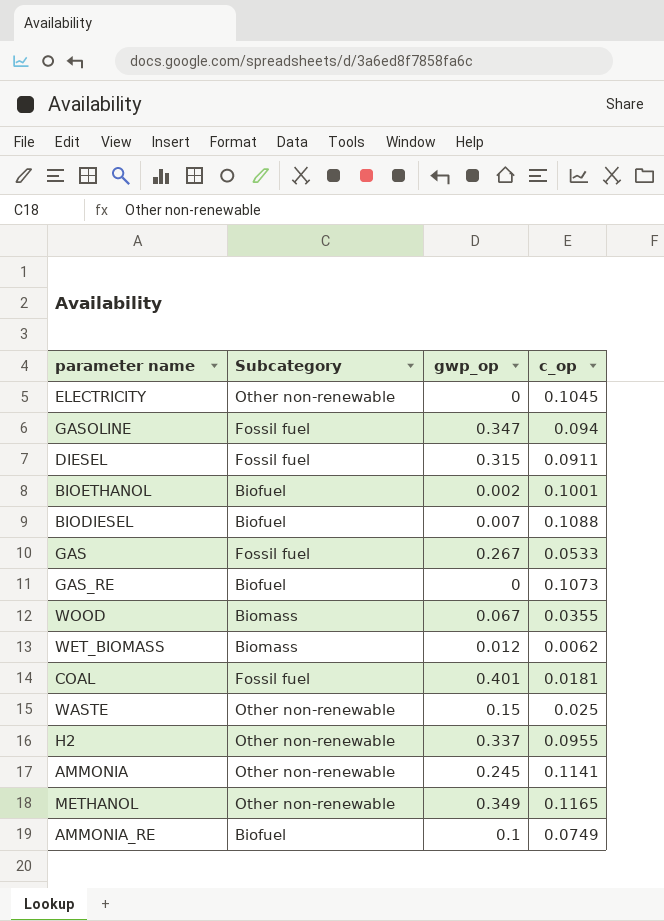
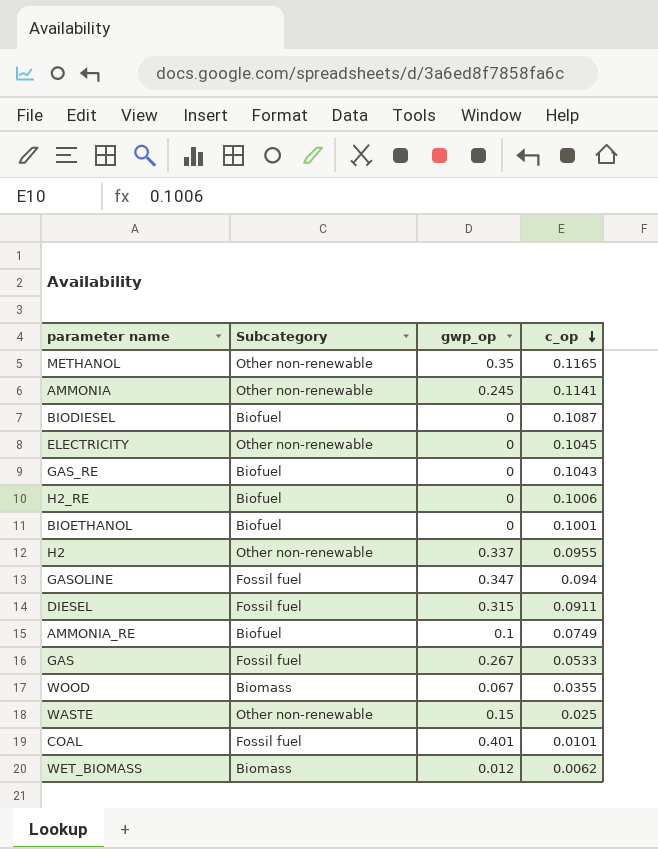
row order: none -> c_op descending
METHANOL | gwp_op: 0.349 -> 0.35
BIODIESEL | gwp_op: 0.007 -> 0
BIODIESEL | c_op: 0.1088 -> 0.1087
GAS_RE | c_op: 0.1073 -> 0.1043
row H2_RE: none -> Biofuel | 0 | 0.1006
BIOETHANOL | gwp_op: 0.002 -> 0
COAL | c_op: 0.0181 -> 0.0101

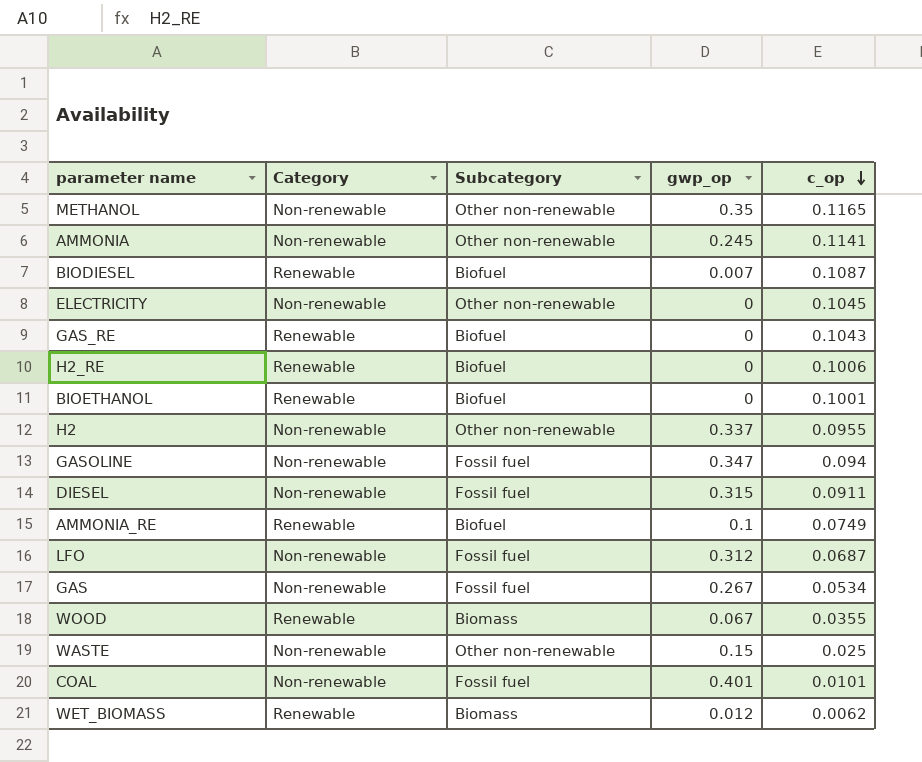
column Category | position: none -> 2
BIODIESEL | gwp_op: 0 -> 0.007
row LFO: none -> Non-renewable | Fossil fuel | 0.312 | 0.0687
GAS | c_op: 0.0533 -> 0.0534

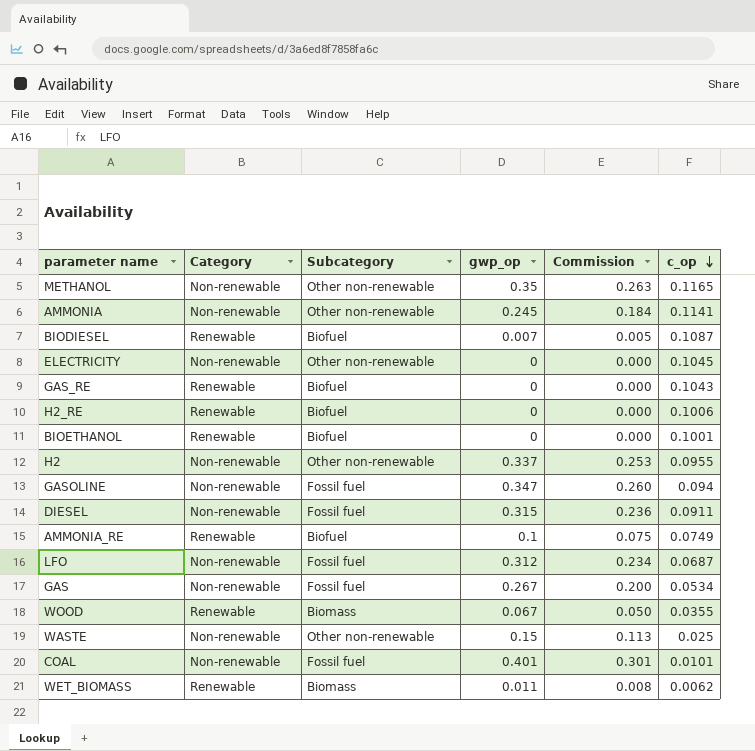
column Commission | formula: none -> [gwp_op] * 0.75
WET_BIOMASS | gwp_op: 0.012 -> 0.011

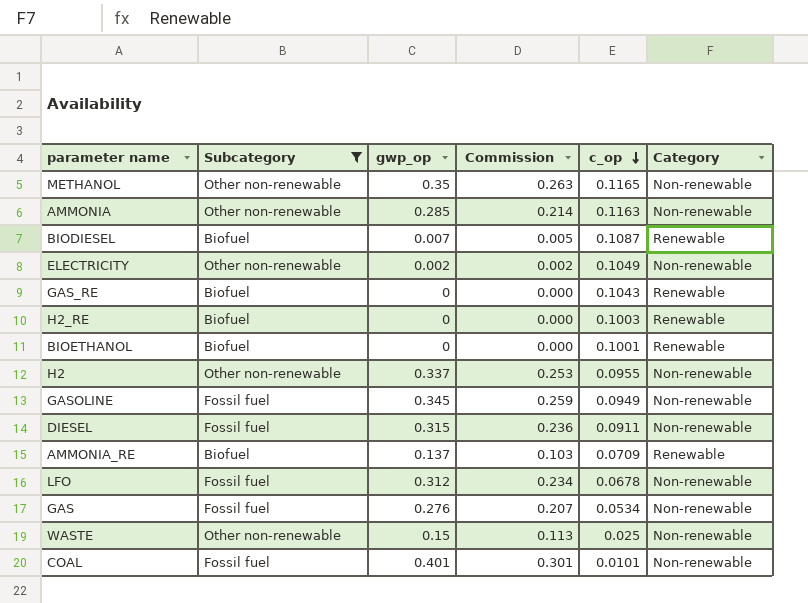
filter: none -> Subcategory != Biomass
column Category | position: 2 -> 6
AMMONIA | gwp_op: 0.245 -> 0.285
AMMONIA | Commission: 0.184 -> 0.214
AMMONIA | c_op: 0.1141 -> 0.1163
ELECTRICITY | gwp_op: 0 -> 0.002
ELECTRICITY | Commission: 0.000 -> 0.002
ELECTRICITY | c_op: 0.1045 -> 0.1049
H2_RE | c_op: 0.1006 -> 0.1003
GASOLINE | gwp_op: 0.347 -> 0.345
GASOLINE | Commission: 0.260 -> 0.259
GASOLINE | c_op: 0.094 -> 0.0949
AMMONIA_RE | gwp_op: 0.1 -> 0.137
AMMONIA_RE | Commission: 0.075 -> 0.103
AMMONIA_RE | c_op: 0.0749 -> 0.0709
LFO | c_op: 0.0687 -> 0.0678
GAS | gwp_op: 0.267 -> 0.276
GAS | Commission: 0.200 -> 0.207

